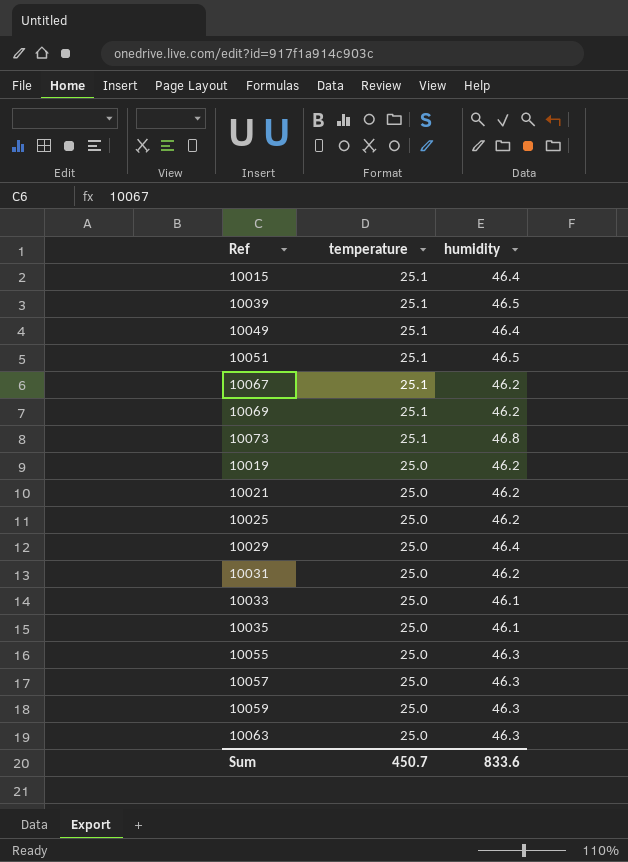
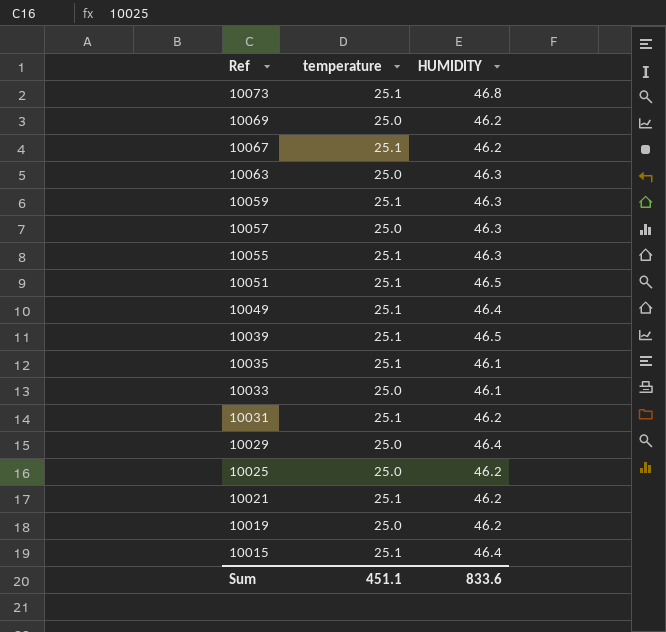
row order: temperature descending -> Ref descending
column name: humidity -> HUMIDITY
10069 | temperature: 25.1 -> 25.0
10059 | temperature: 25.0 -> 25.1
10055 | temperature: 25.0 -> 25.1
10035 | temperature: 25.0 -> 25.1
10031 | temperature: 25.0 -> 25.1
10021 | temperature: 25.0 -> 25.1
Sum | temperature: 450.7 -> 451.1

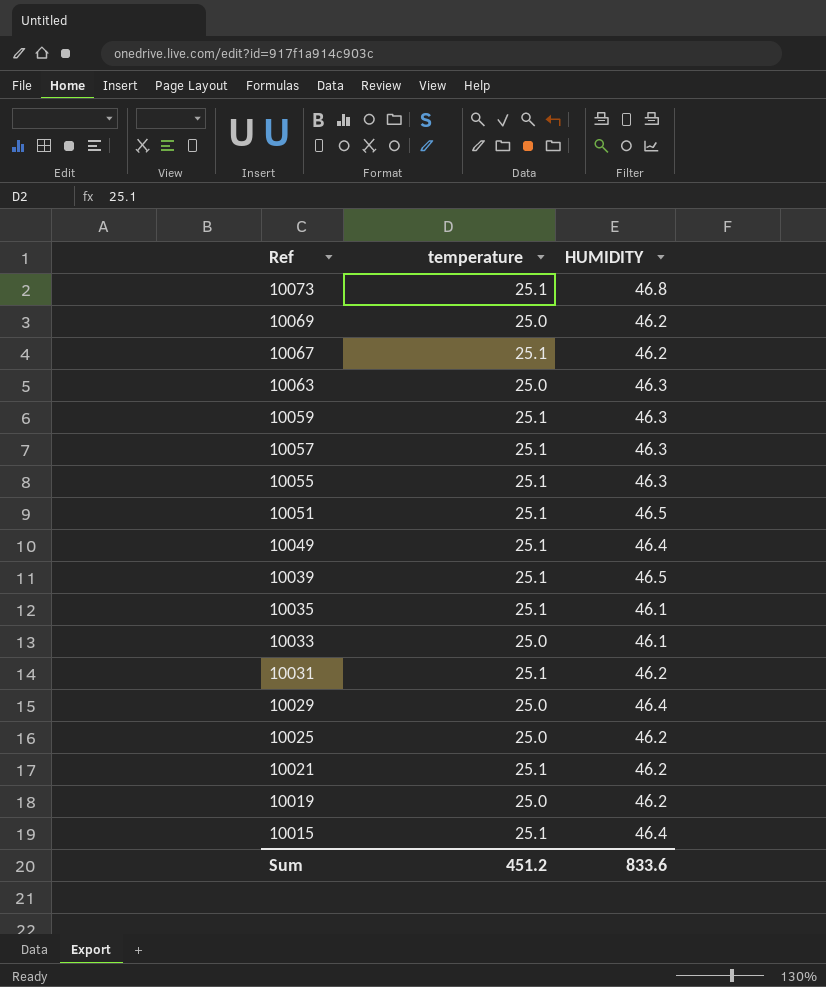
10057 | temperature: 25.0 -> 25.1
Sum | temperature: 451.1 -> 451.2

